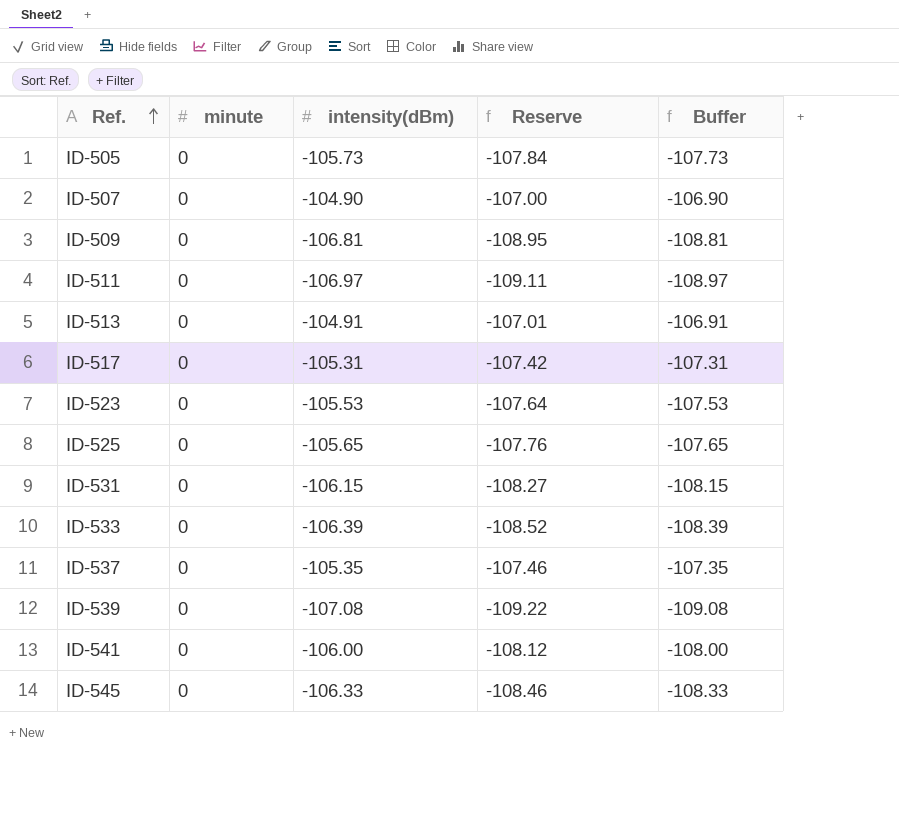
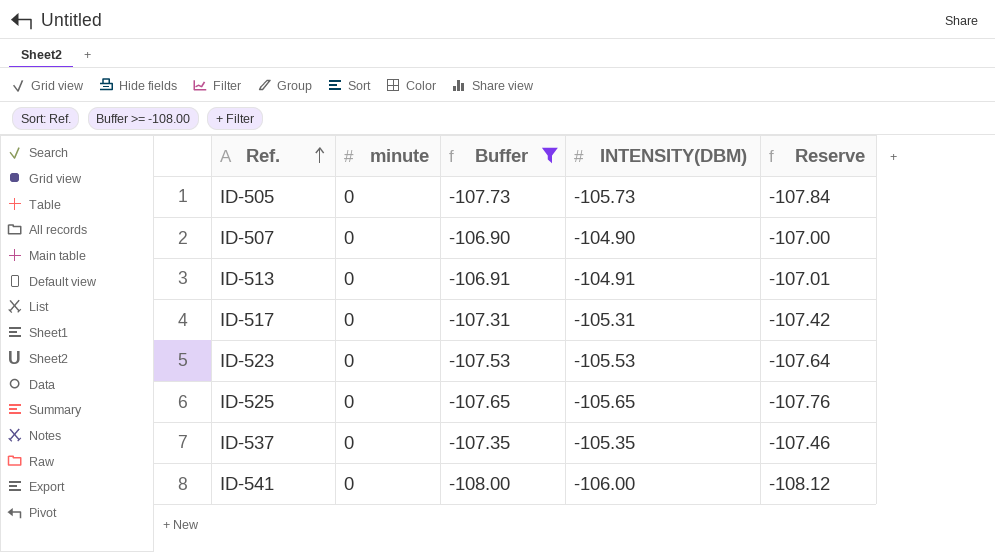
filter: none -> Buffer >= -108.00
column Buffer | position: 5 -> 3
column name: intensity(dBm) -> INTENSITY(DBM)

